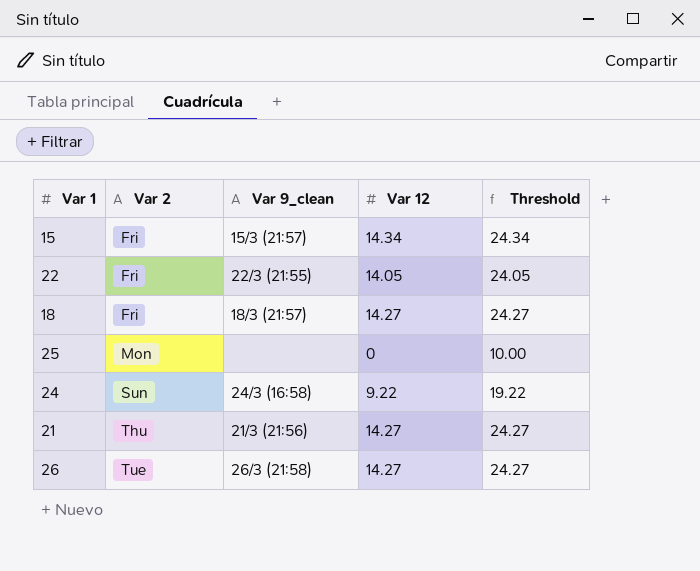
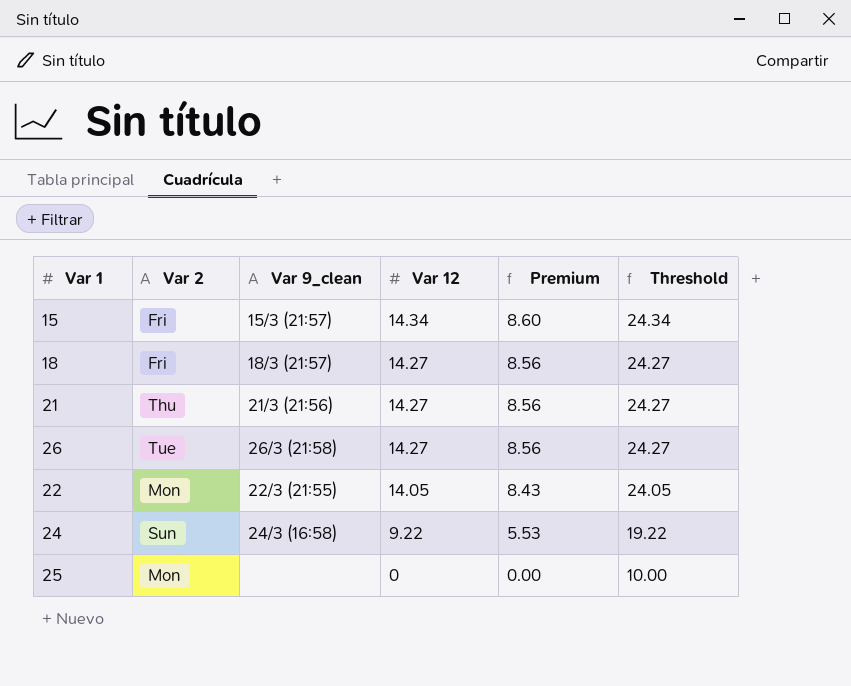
row order: Var 2 ascending -> Var 12 descending
column Premium | formula: none -> [Var 12] * 0.6
22 | Var 2: Fri -> Mon

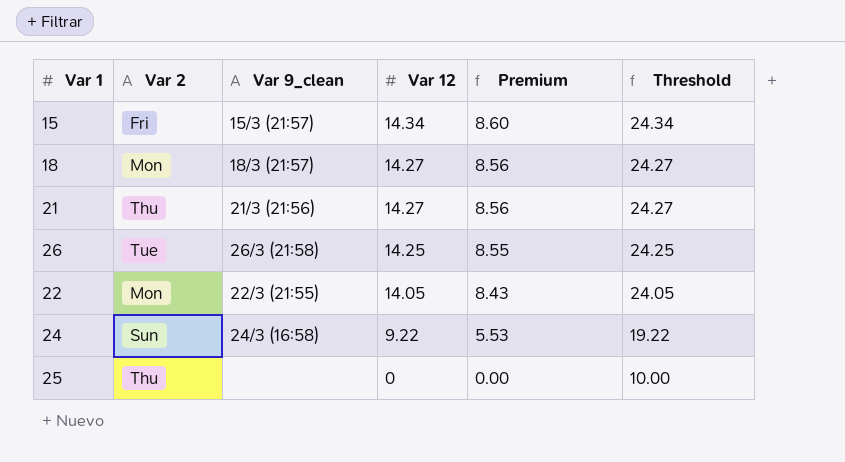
18 | Var 2: Fri -> Mon
26 | Var 12: 14.27 -> 14.25
26 | Premium: 8.56 -> 8.55
26 | Threshold: 24.27 -> 24.25
25 | Var 2: Mon -> Thu

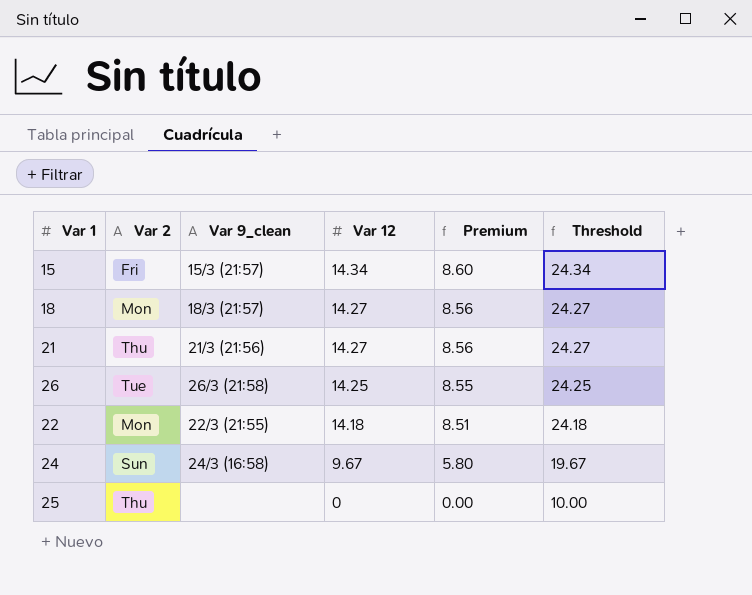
22 | Var 12: 14.05 -> 14.18
22 | Premium: 8.43 -> 8.51
22 | Threshold: 24.05 -> 24.18
24 | Var 12: 9.22 -> 9.67
24 | Premium: 5.53 -> 5.80
24 | Threshold: 19.22 -> 19.67

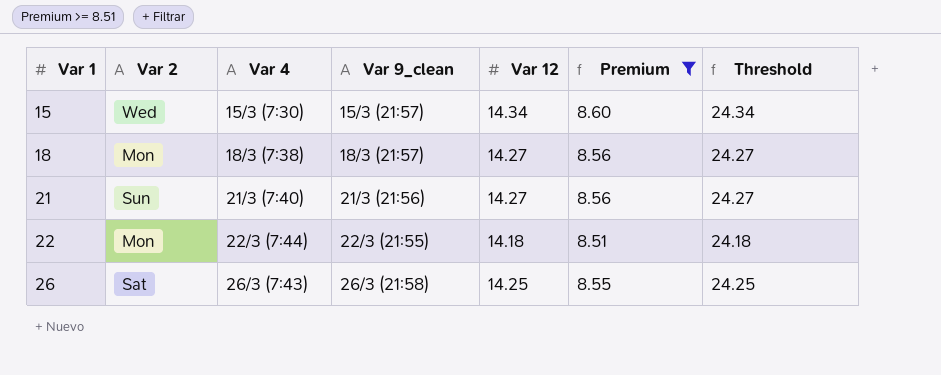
filter: none -> Premium >= 8.51
row order: Var 12 descending -> Var 1 ascending
column Var 4 | position: none -> 3
15 | Var 2: Fri -> Wed
21 | Var 2: Thu -> Sun
26 | Var 2: Tue -> Sat

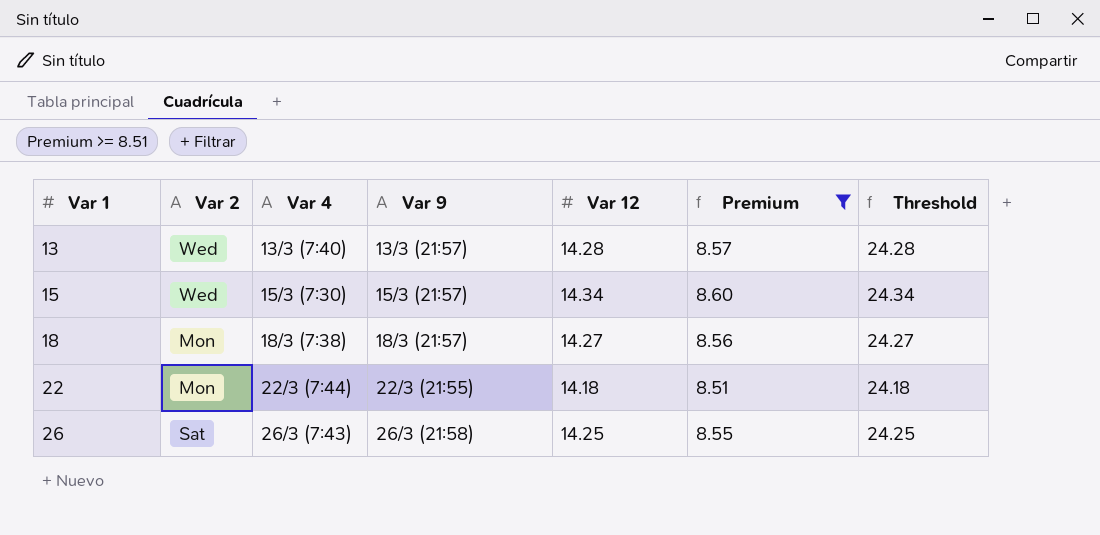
column name: Var 9_clean -> Var 9
row 21: Sun | 21/3 (7:40) | 21/3 (21:56) | 14.27 | 8.56 | 24.27 -> none
row 13: none -> Wed | 13/3 (7:40) | 13/3 (21:57) | 14.28 | 8.57 | 24.28

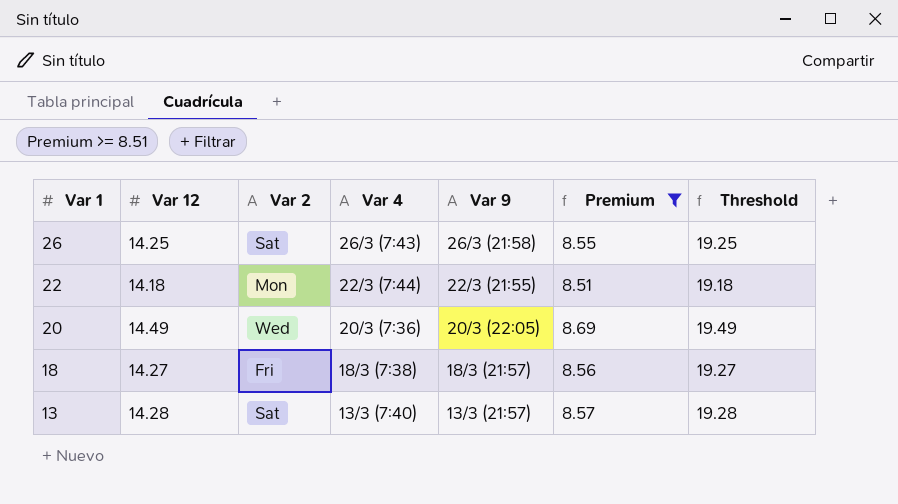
row order: Var 1 ascending -> Var 1 descending
column Var 12 | position: 5 -> 2
column Threshold | formula: [Var 12] + 10 -> [Var 12] + 5
row 15: Wed | 15/3 (7:30) | 15/3 (21:57) | 14.34 | 8.60 | 24.34 -> none
row 20: none -> 14.49 | Wed | 20/3 (7:36) | 20/3 (22:05) | 8.69 | 19.49
18 | Var 2: Mon -> Fri
13 | Var 2: Wed -> Sat

